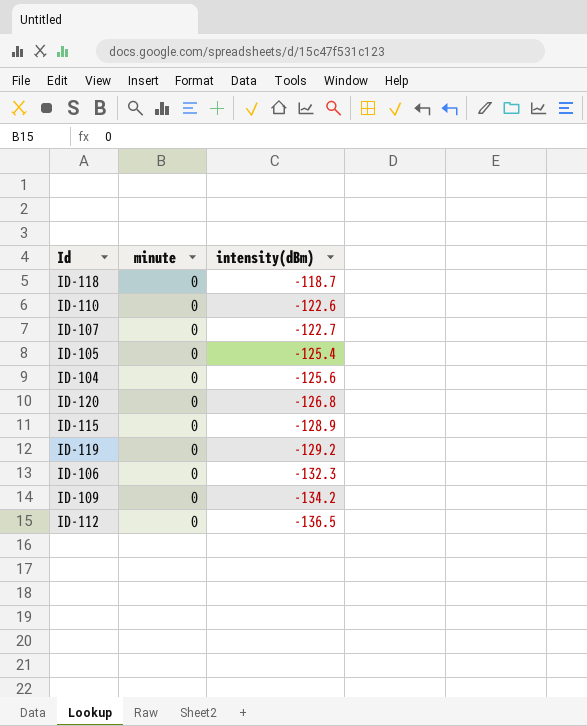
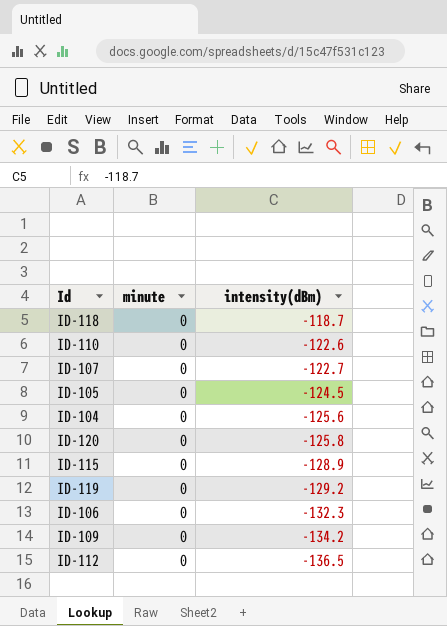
ID-105 | intensity(dBm): -125.4 -> -124.5
ID-120 | intensity(dBm): -126.8 -> -125.8

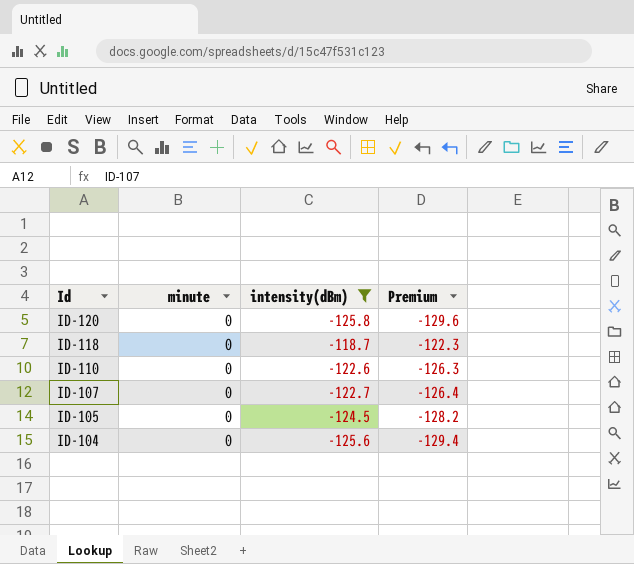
filter: none -> intensity(dBm) >= -125.8
row order: intensity(dBm) descending -> Id descending
column Premium | formula: none -> [intensity(dBm)] * 1.03

